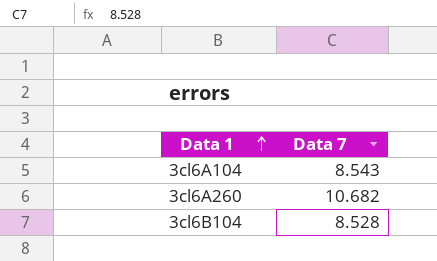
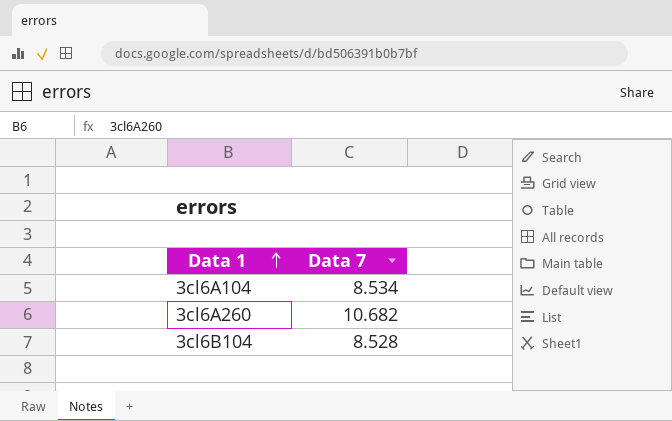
3cl6A104 | Data 7: 8.543 -> 8.534

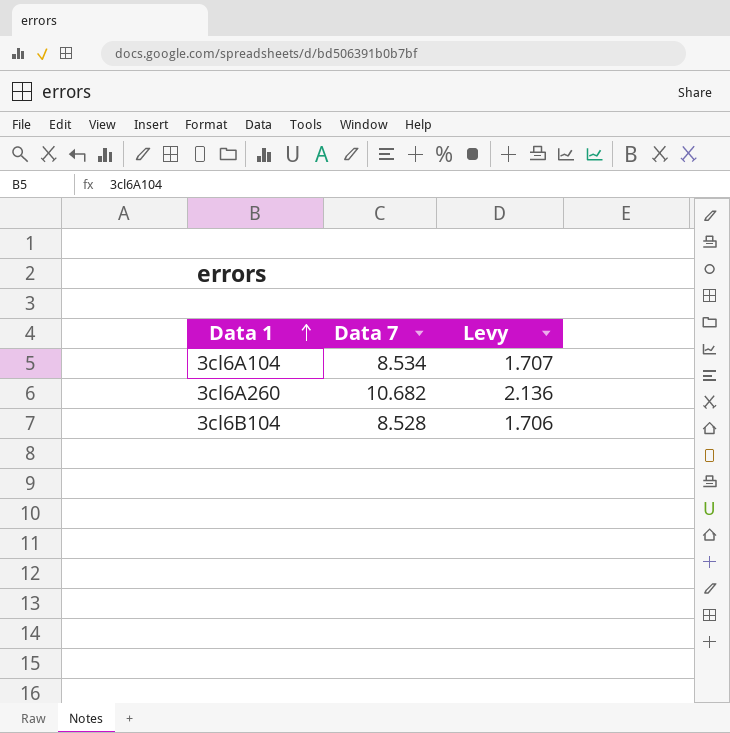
column Levy | formula: none -> [Data 7] * 0.2

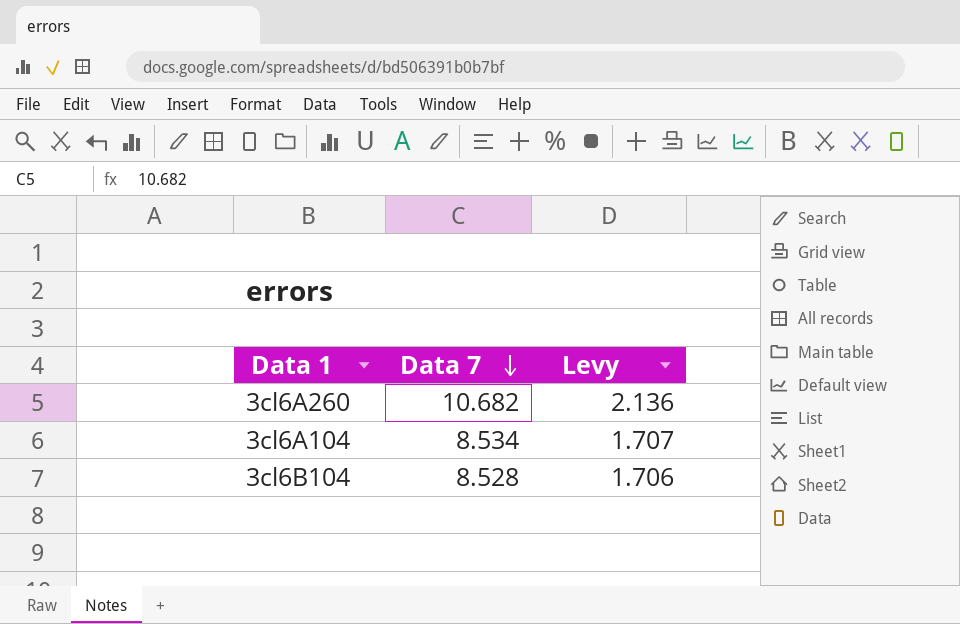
row order: Data 1 ascending -> Data 7 descending

